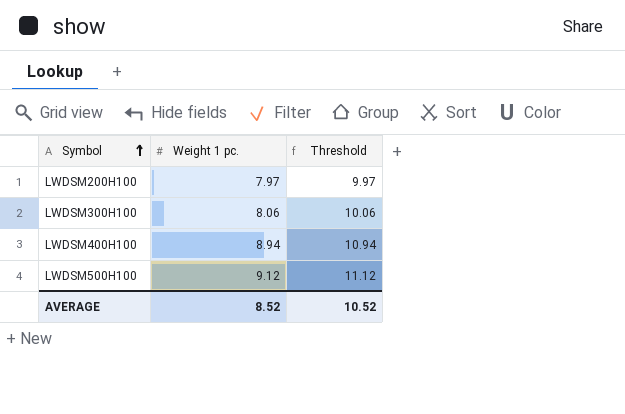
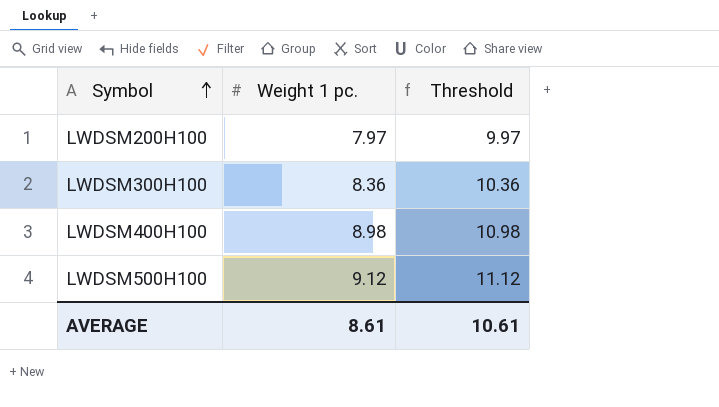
LWDSM300H100 | Weight 1 pc.: 8.06 -> 8.36
LWDSM300H100 | Threshold: 10.06 -> 10.36
LWDSM400H100 | Weight 1 pc.: 8.94 -> 8.98
LWDSM400H100 | Threshold: 10.94 -> 10.98
AVERAGE | Weight 1 pc.: 8.52 -> 8.61
AVERAGE | Threshold: 10.52 -> 10.61

